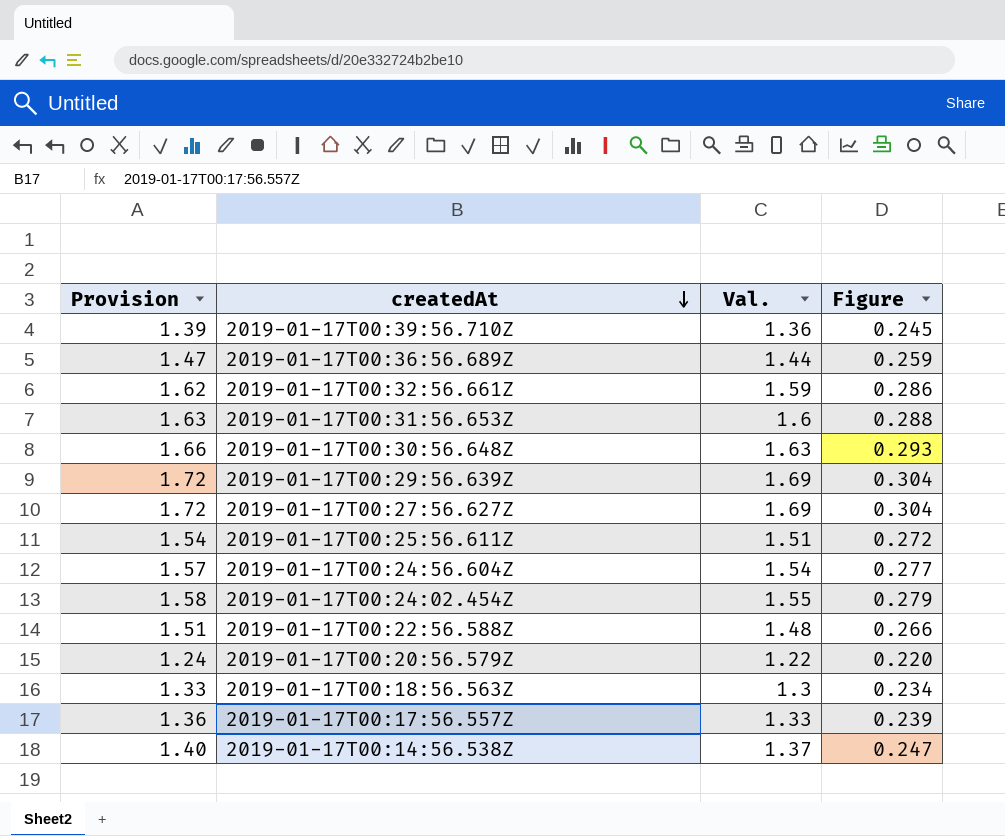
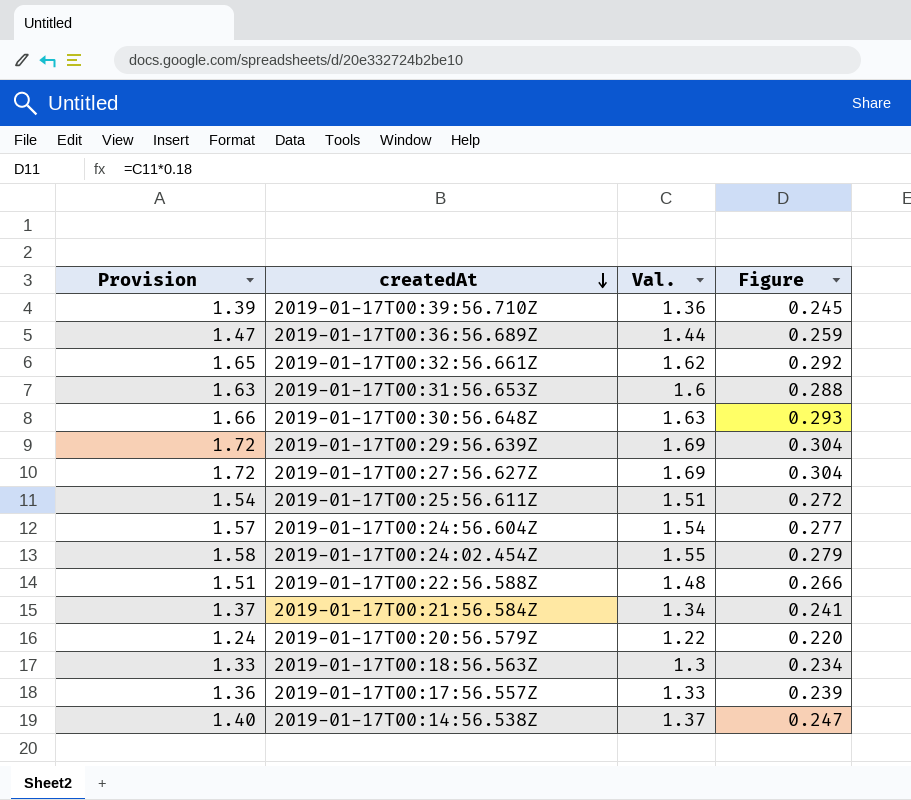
2019-01-17T00:32:56.661Z | Provision: 1.62 -> 1.65
2019-01-17T00:32:56.661Z | Val.: 1.59 -> 1.62
2019-01-17T00:32:56.661Z | Figure: 0.286 -> 0.292
row 2019-01-17T00:21:56.584Z: none -> 1.37 | 1.34 | 0.241

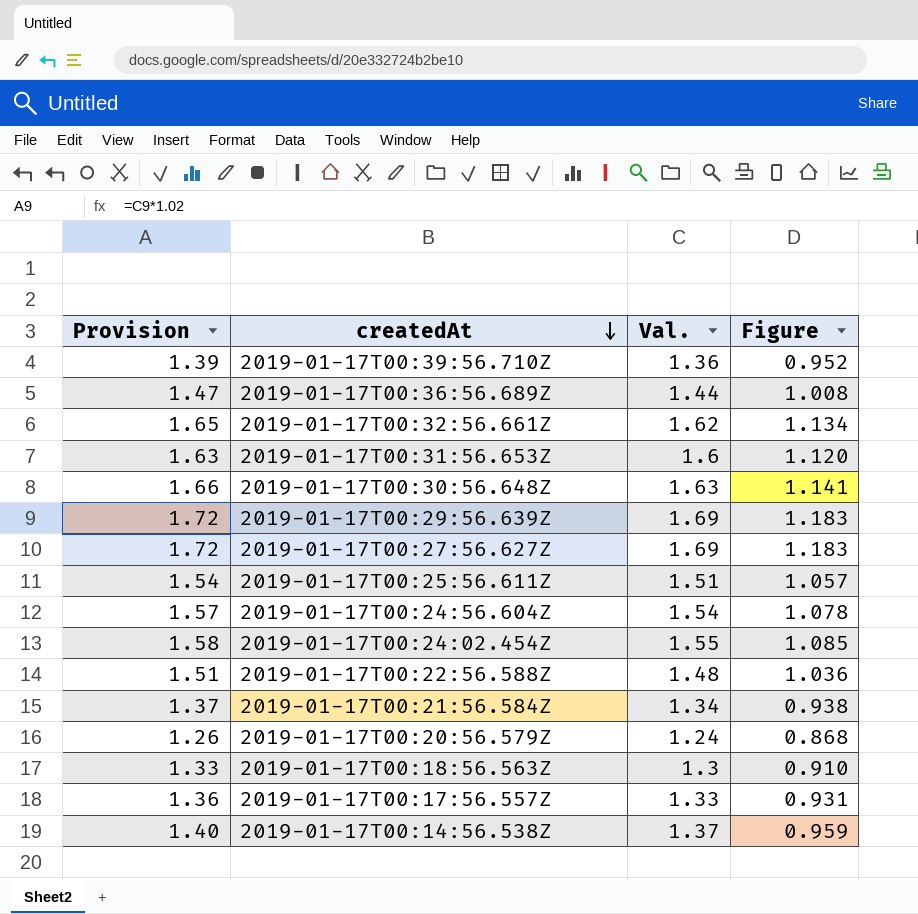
column Figure | formula: [Val.] * 0.18 -> [Val.] * 0.7
2019-01-17T00:20:56.579Z | Provision: 1.24 -> 1.26
2019-01-17T00:20:56.579Z | Val.: 1.22 -> 1.24

